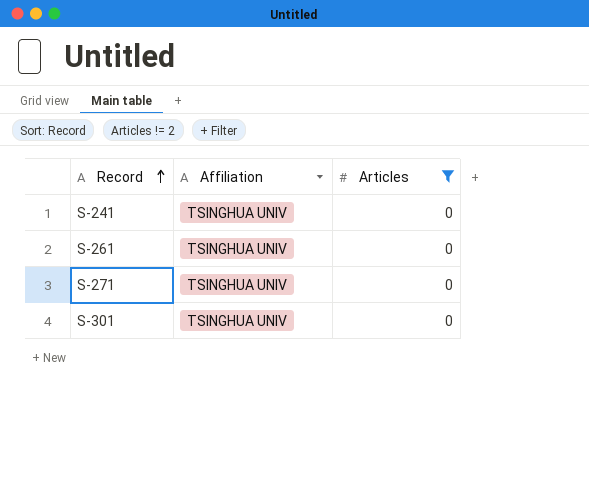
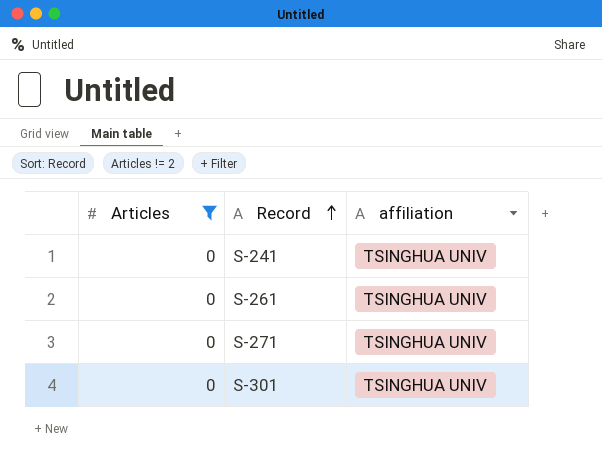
column Articles | position: 3 -> 1
column name: Affiliation -> affiliation

